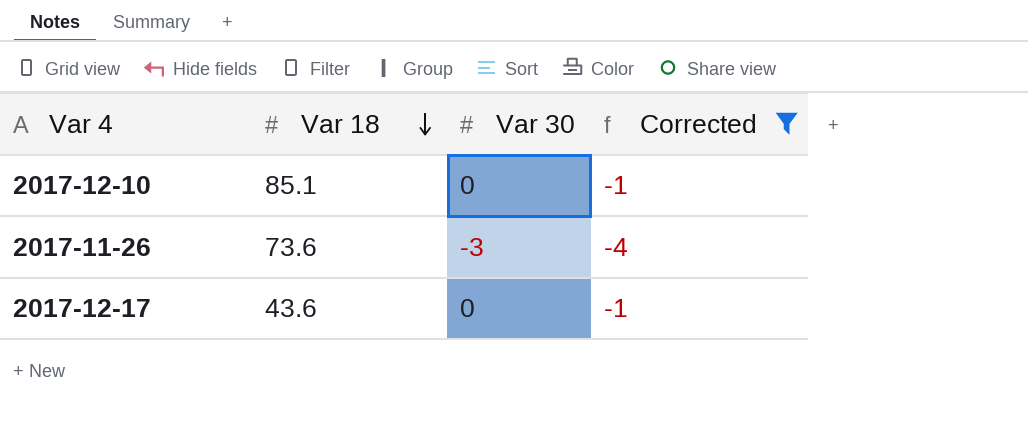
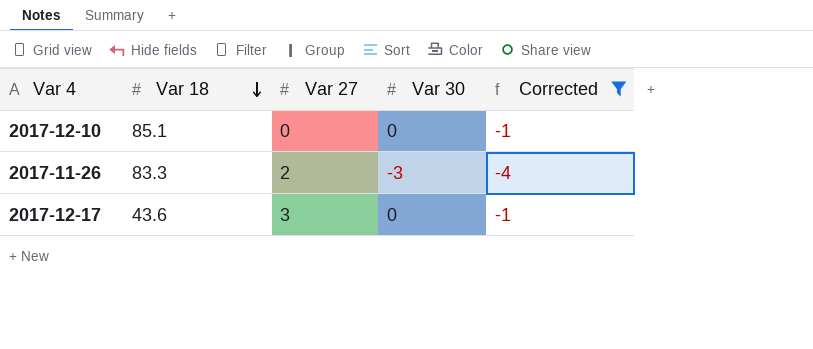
column Var 27 | position: none -> 3
2017-11-26 | Var 18: 73.6 -> 83.3

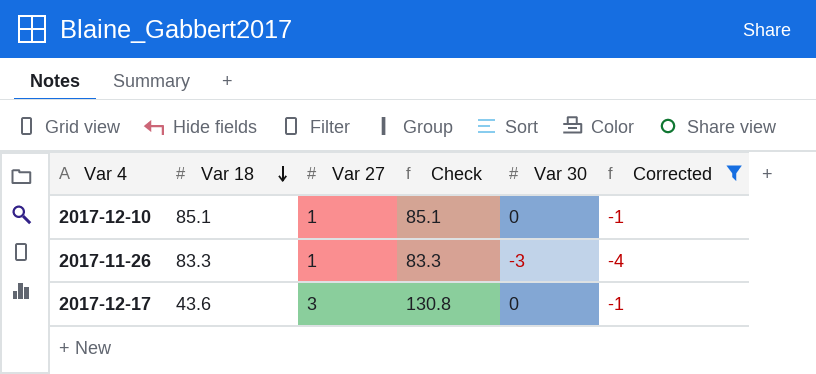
column Check | formula: none -> [Var 18] * [Var 27]
2017-12-10 | Var 27: 0 -> 1
2017-11-26 | Var 27: 2 -> 1

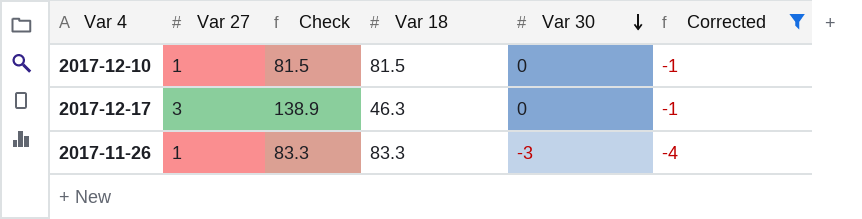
row order: Var 18 descending -> Var 30 descending
column Var 18 | position: 2 -> 4
2017-12-10 | Check: 85.1 -> 81.5
2017-12-10 | Var 18: 85.1 -> 81.5
2017-12-17 | Check: 130.8 -> 138.9
2017-12-17 | Var 18: 43.6 -> 46.3

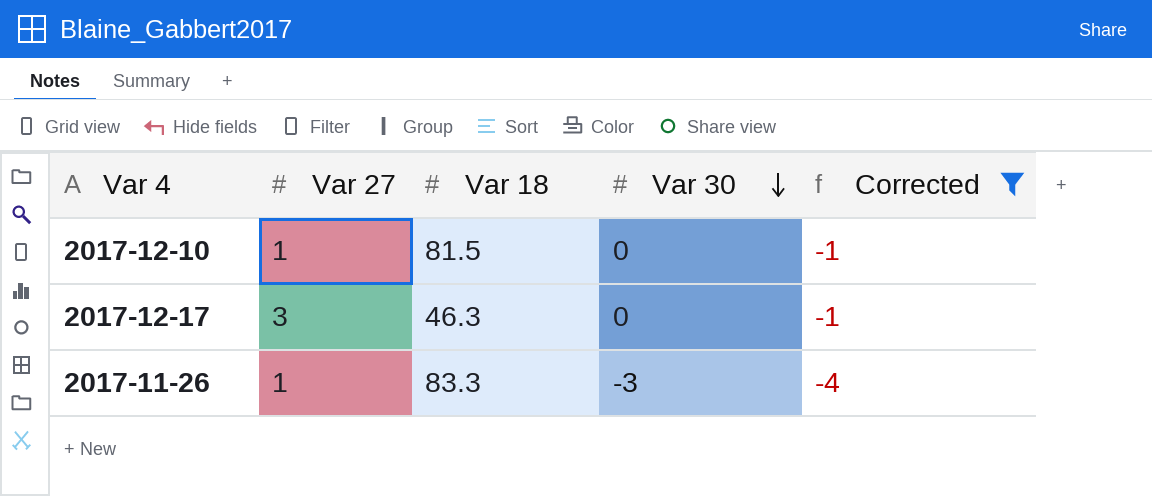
column Check | formula: [Var 27] * [Var 18] -> none

